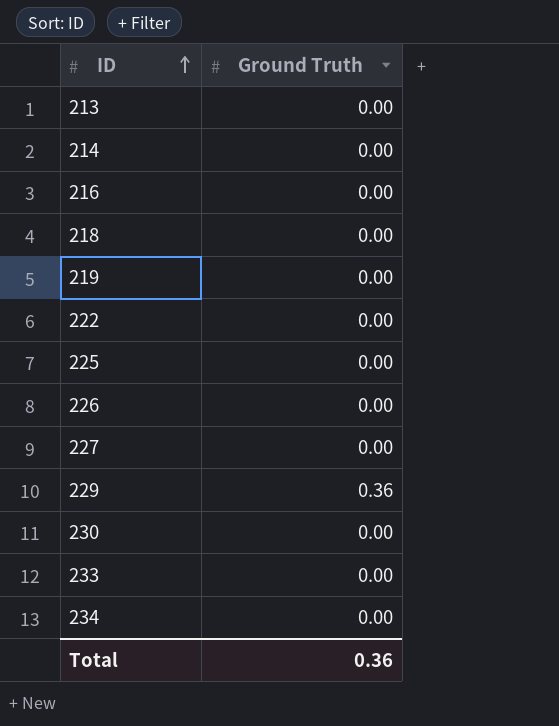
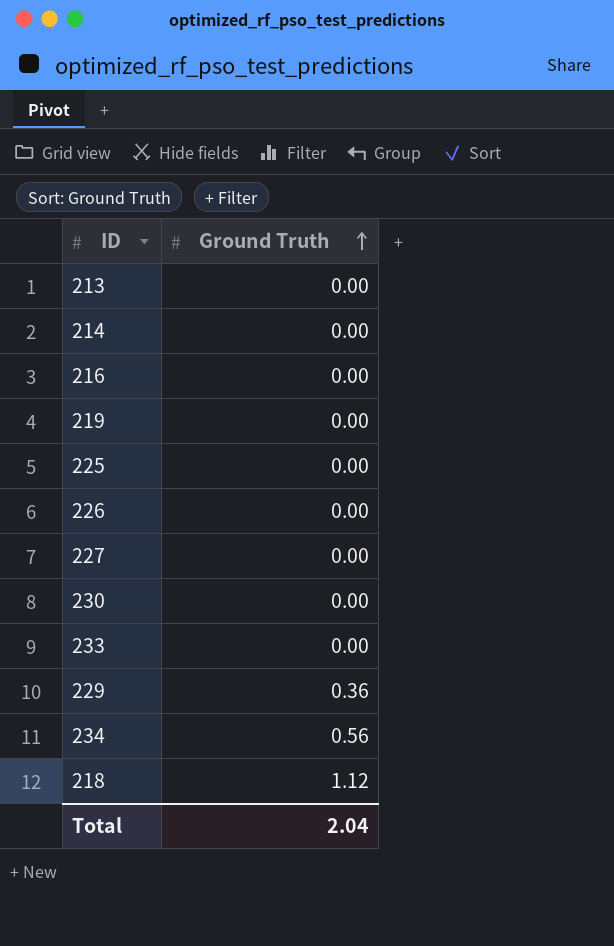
row order: ID ascending -> Ground Truth ascending
row 222: 0.00 -> none
234 | Ground Truth: 0.00 -> 0.56
218 | Ground Truth: 0.00 -> 1.12
Total | Ground Truth: 0.36 -> 2.04

